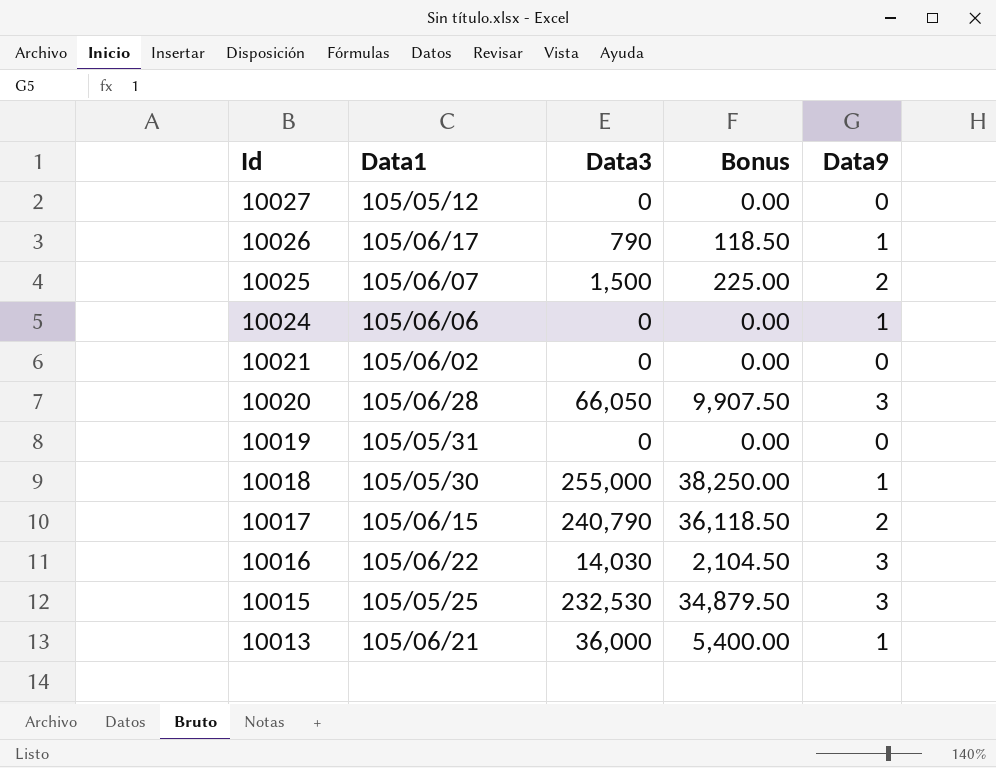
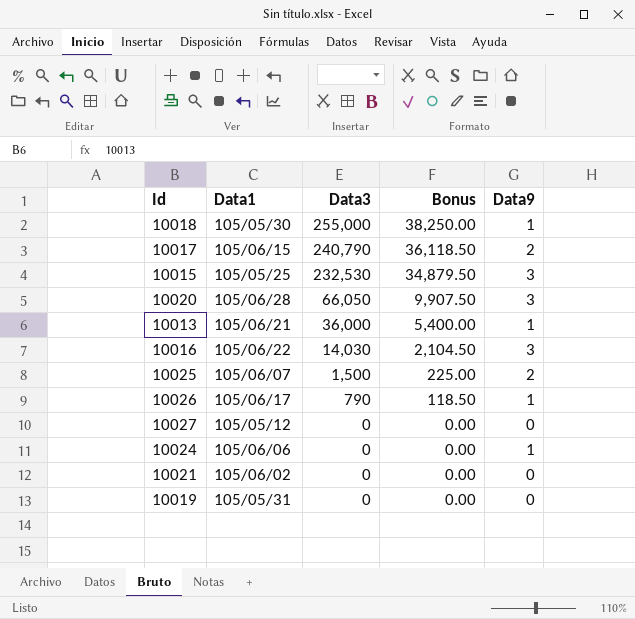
row order: Id descending -> Data3 descending

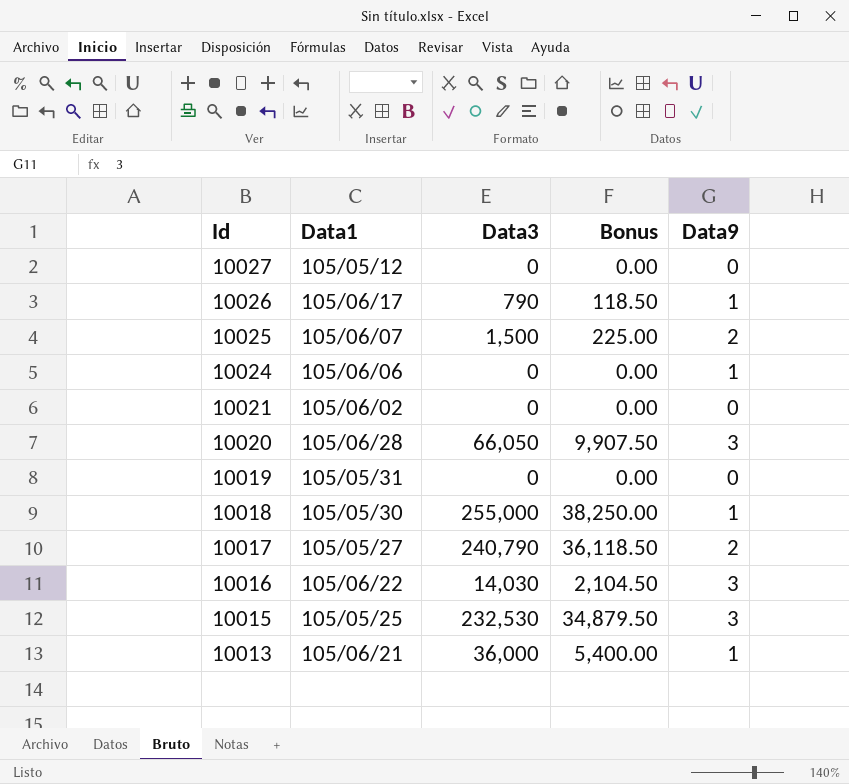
row order: Data3 descending -> Id descending
10017 | Data1: 105/06/15 -> 105/05/27

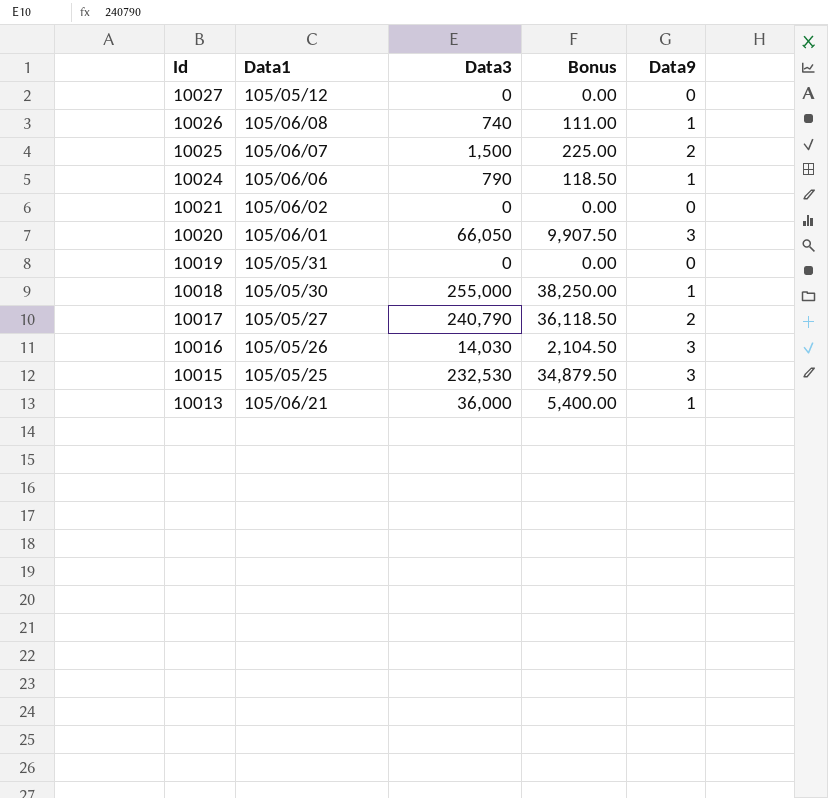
10026 | Data1: 105/06/17 -> 105/06/08
10026 | Data3: 790 -> 740
10026 | Bonus: 118.50 -> 111.00
10024 | Data3: 0 -> 790
10024 | Bonus: 0.00 -> 118.50
10020 | Data1: 105/06/28 -> 105/06/01
10016 | Data1: 105/06/22 -> 105/05/26

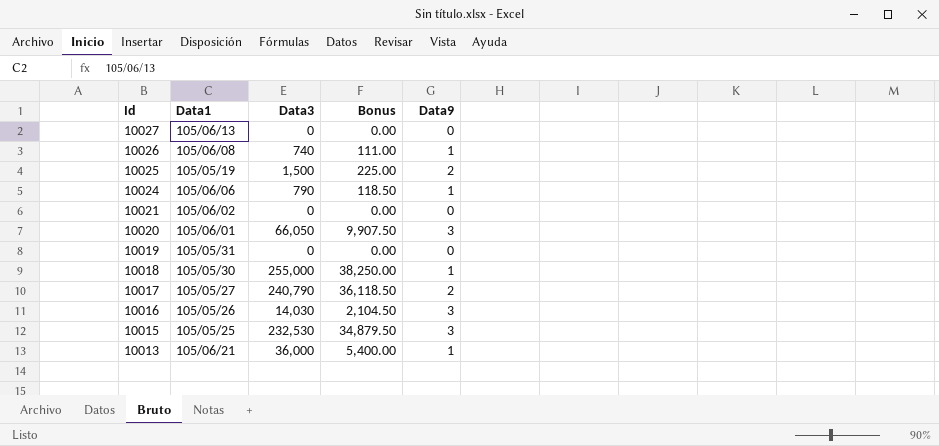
10027 | Data1: 105/05/12 -> 105/06/13
10025 | Data1: 105/06/07 -> 105/05/19

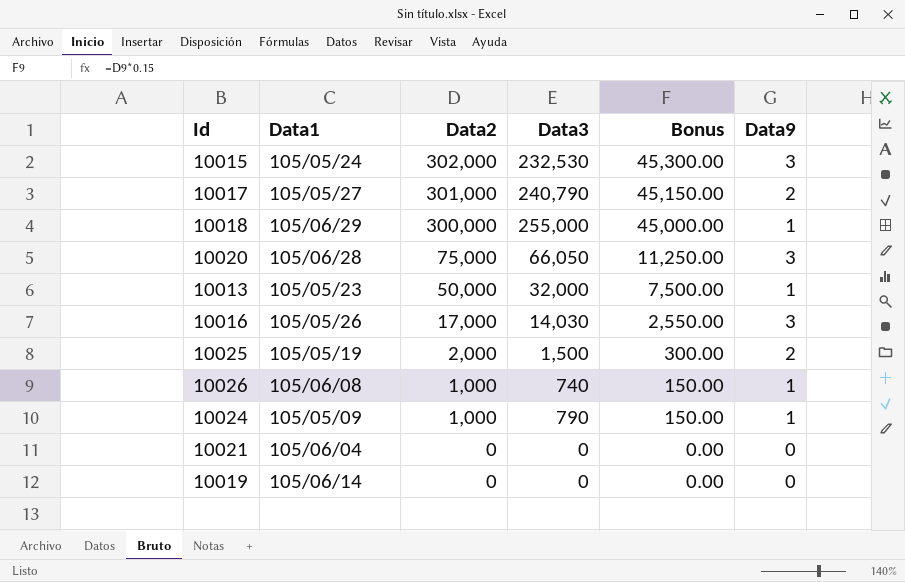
row order: Id descending -> Data2 descending
column Data2 | position: none -> 3
column Bonus | formula: [Data3] * 0.15 -> [Data2] * 0.15
row 10027: 105/06/13 | 0 | 0.00 | 0 -> none
10015 | Data1: 105/05/25 -> 105/05/24
10018 | Data1: 105/05/30 -> 105/06/29
10020 | Data1: 105/06/01 -> 105/06/28
10013 | Data1: 105/06/21 -> 105/05/23
10013 | Data3: 36,000 -> 32,000
10024 | Data1: 105/06/06 -> 105/05/09
10021 | Data1: 105/06/02 -> 105/06/04
10019 | Data1: 105/05/31 -> 105/06/14

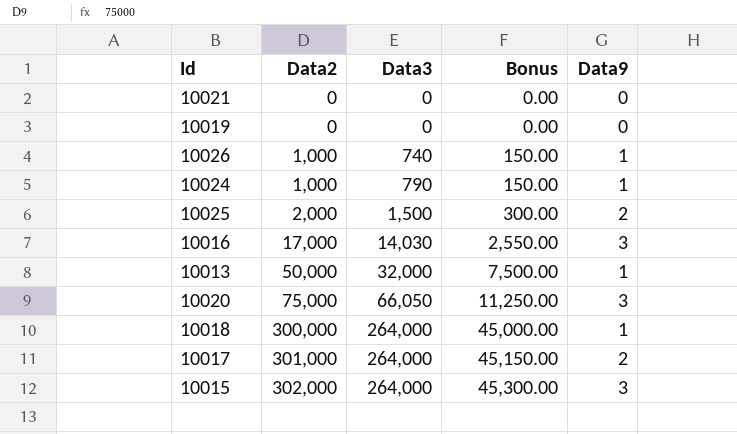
row order: Data2 descending -> Data2 ascending
column Data1 | position: 2 -> none
10018 | Data3: 255,000 -> 264,000
10017 | Data3: 240,790 -> 264,000
10015 | Data3: 232,530 -> 264,000

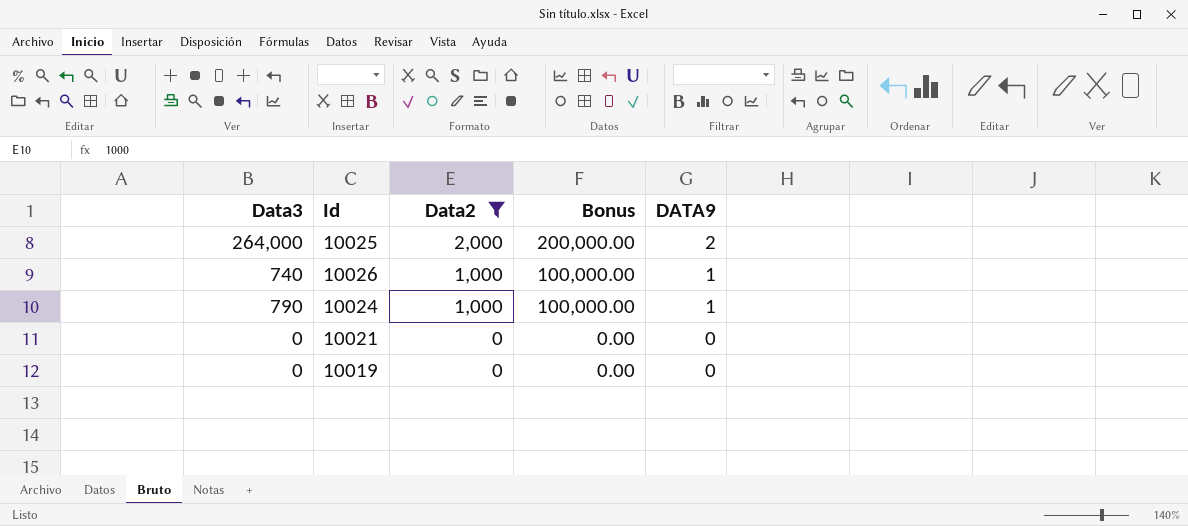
filter: none -> Data2 <= 2,000
row order: Data2 ascending -> Data2 descending
column Data3 | position: 3 -> 1
column Bonus | formula: [Data2] * 0.15 -> [Data2] * 100
column name: Data9 -> DATA9
10025 | Data3: 1,500 -> 264,000

